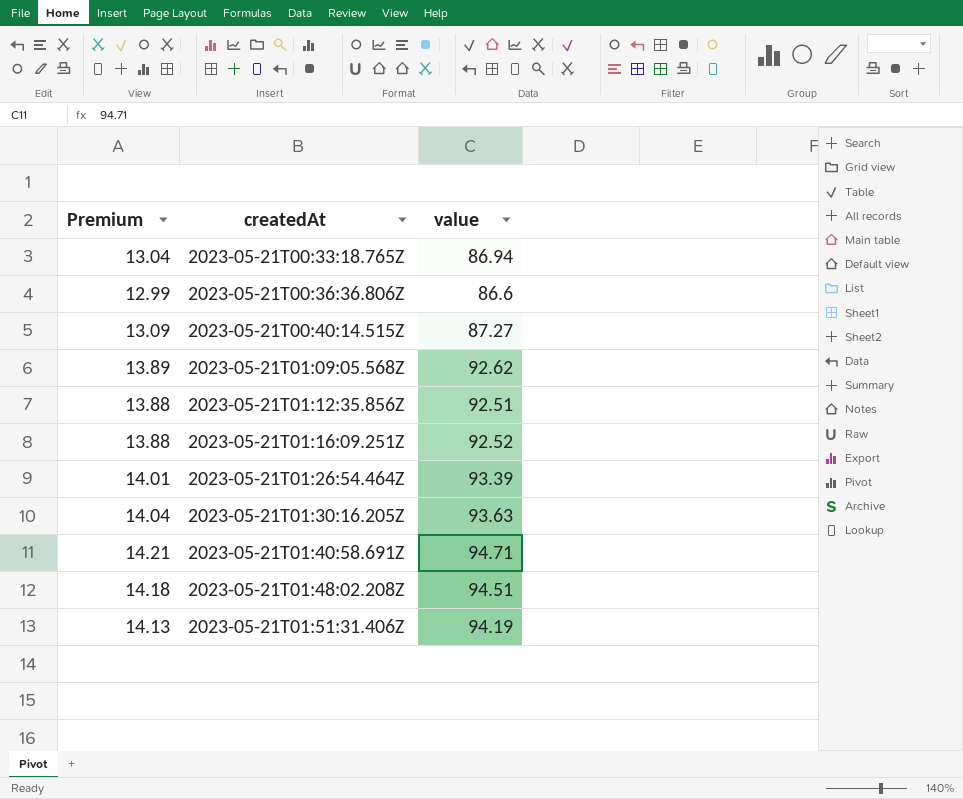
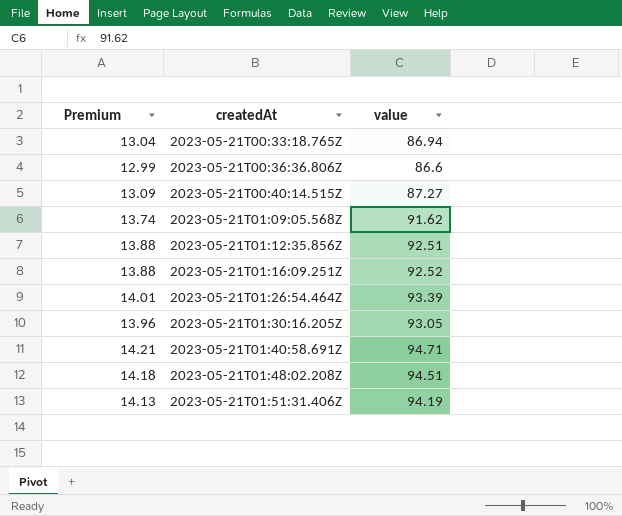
2023-05-21T01:09:05.568Z | Premium: 13.89 -> 13.74
2023-05-21T01:09:05.568Z | value: 92.62 -> 91.62
2023-05-21T01:30:16.205Z | Premium: 14.04 -> 13.96
2023-05-21T01:30:16.205Z | value: 93.63 -> 93.05

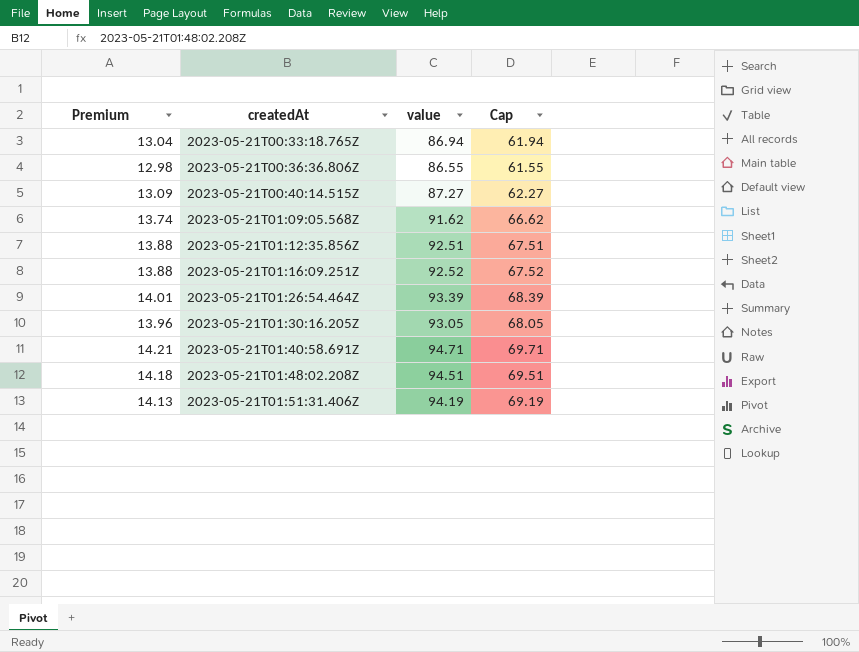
column Cap | formula: none -> [value] - 25
2023-05-21T00:36:36.806Z | Premium: 12.99 -> 12.98
2023-05-21T00:36:36.806Z | value: 86.6 -> 86.55

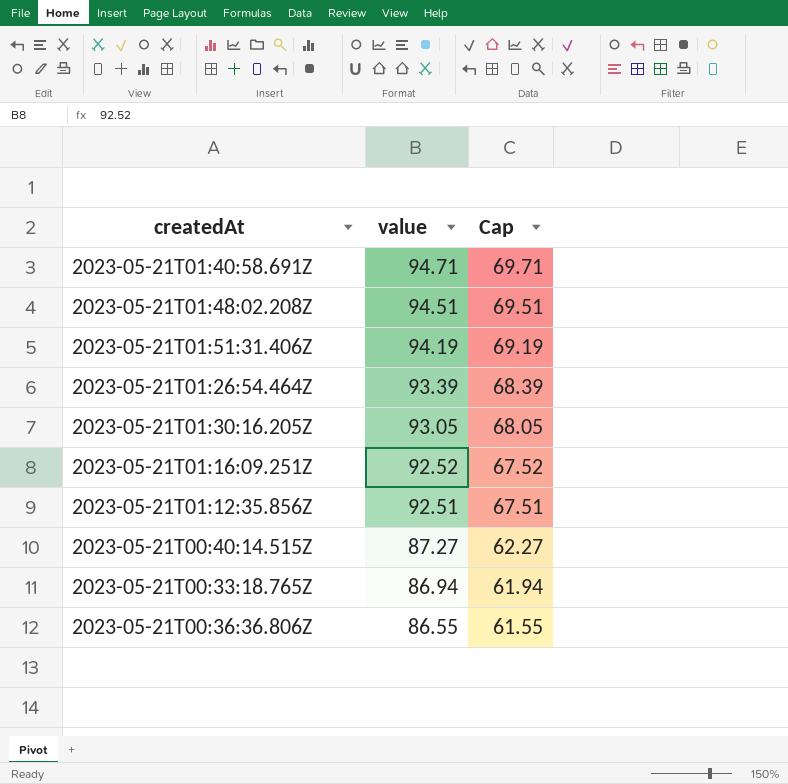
row order: createdAt ascending -> value descending
column Premium | formula: [value] * 0.15 -> none
row 2023-05-21T01:09:05.568Z: 13.74 | 91.62 | 66.62 -> none

